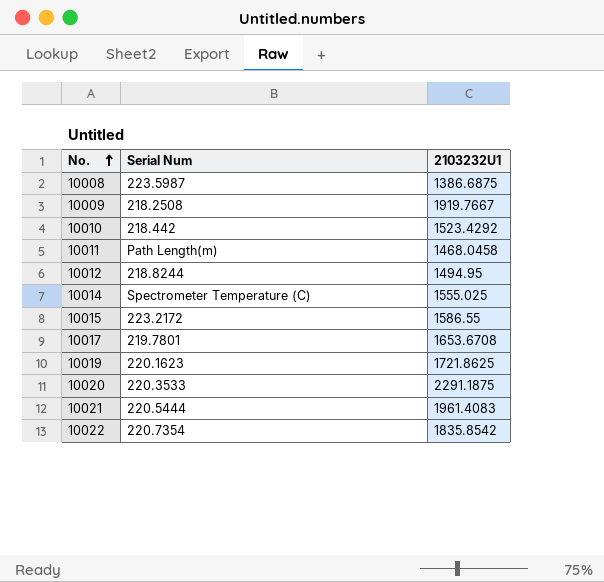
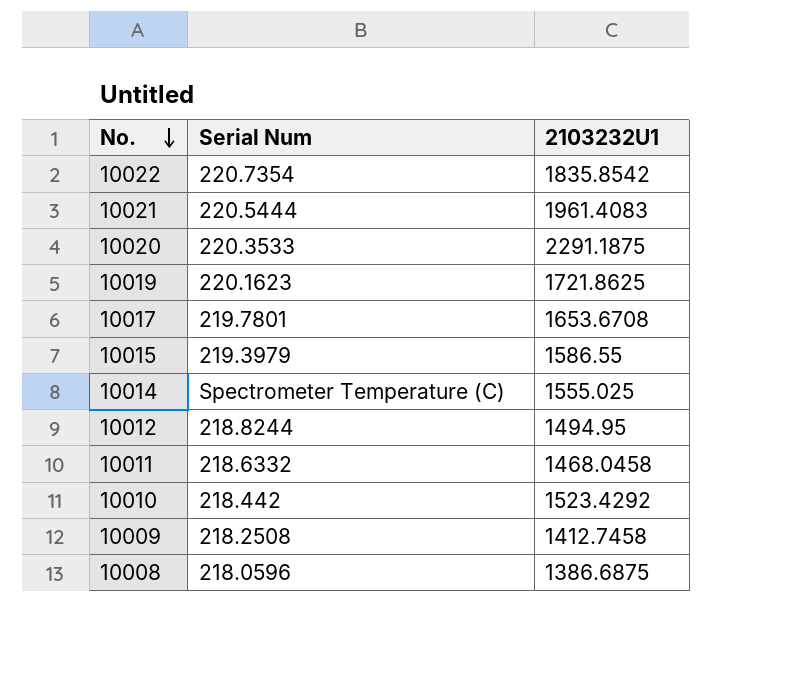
row order: No. ascending -> No. descending
10015 | Serial Num: 223.2172 -> 219.3979
10011 | Serial Num: Path Length(m) -> 218.6332
10009 | 2103232U1: 1919.7667 -> 1412.7458
10008 | Serial Num: 223.5987 -> 218.0596

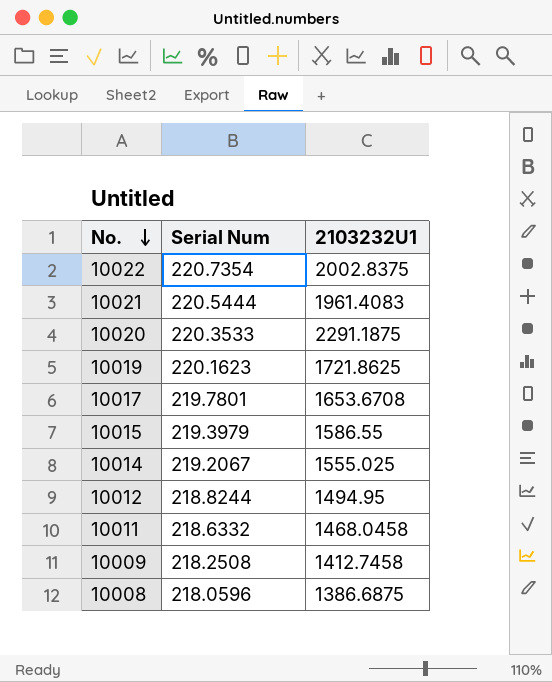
row 10010: 218.442 | 1523.4292 -> none
10022 | 2103232U1: 1835.8542 -> 2002.8375
10014 | Serial Num: Spectrometer Temperature (C) -> 219.2067

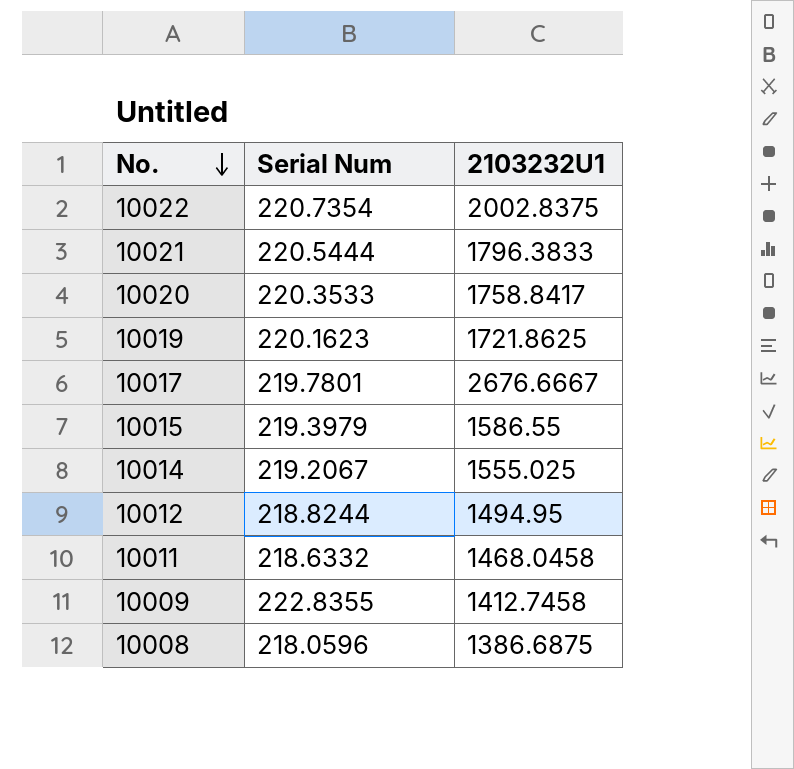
10021 | 2103232U1: 1961.4083 -> 1796.3833
10020 | 2103232U1: 2291.1875 -> 1758.8417
10017 | 2103232U1: 1653.6708 -> 2676.6667
10009 | Serial Num: 218.2508 -> 222.8355

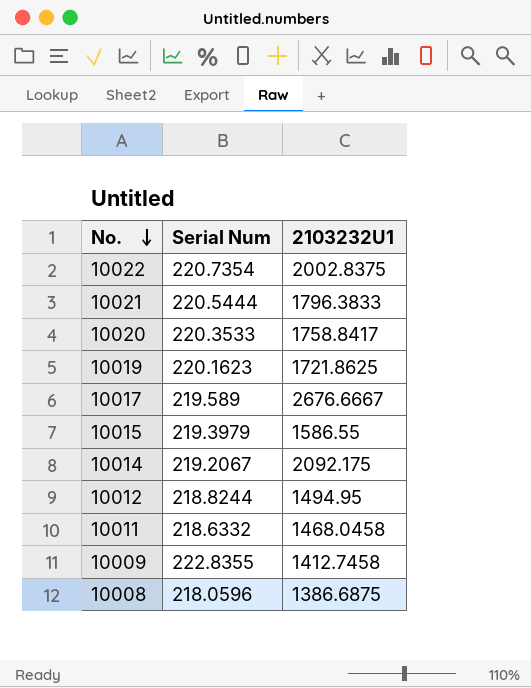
10017 | Serial Num: 219.7801 -> 219.589
10014 | 2103232U1: 1555.025 -> 2092.175

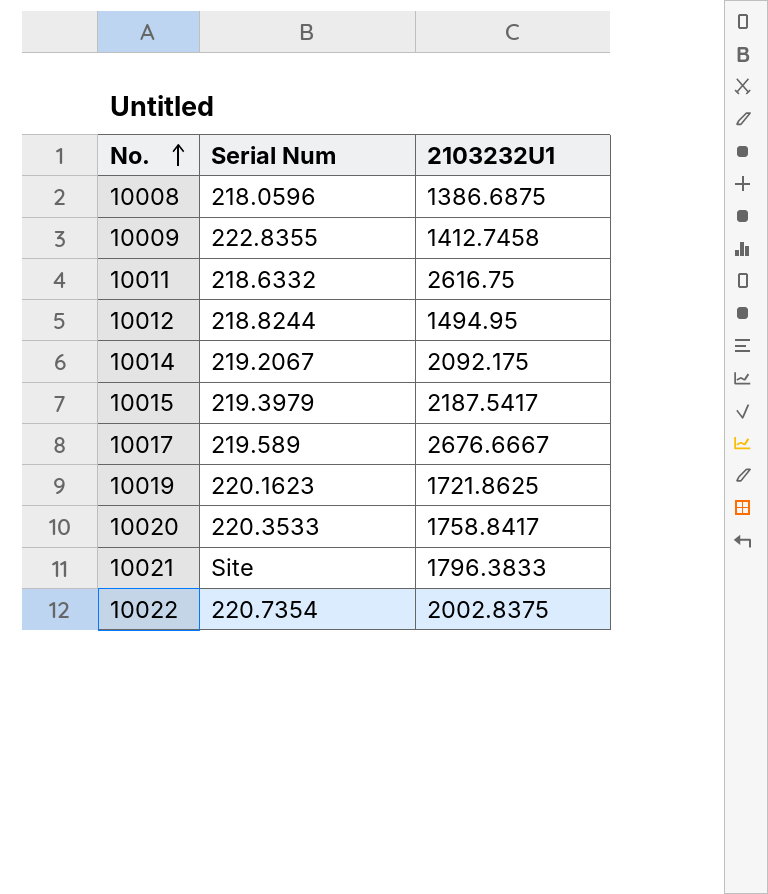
row order: No. descending -> No. ascending
10011 | 2103232U1: 1468.0458 -> 2616.75
10015 | 2103232U1: 1586.55 -> 2187.5417
10021 | Serial Num: 220.5444 -> Site

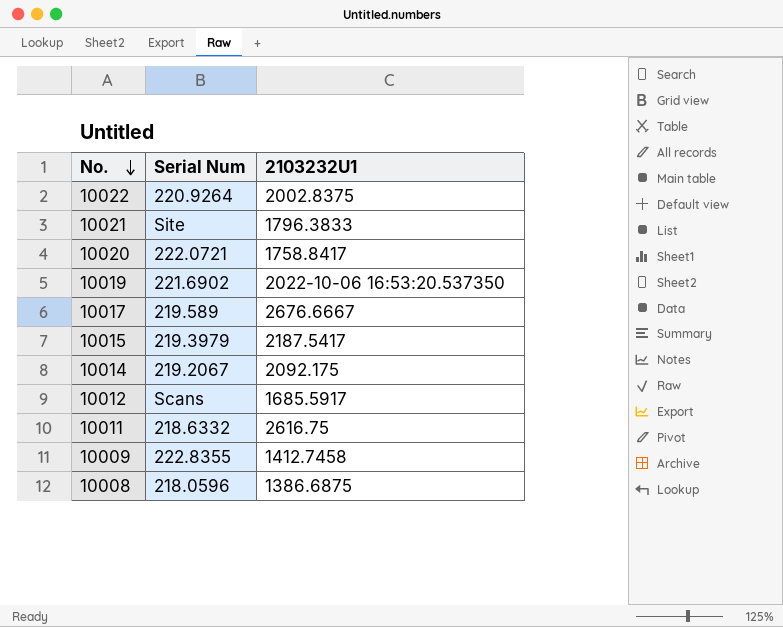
row order: No. ascending -> No. descending
10022 | Serial Num: 220.7354 -> 220.9264
10020 | Serial Num: 220.3533 -> 222.0721
10019 | Serial Num: 220.1623 -> 221.6902
10019 | 2103232U1: 1721.8625 -> 2022-10-06 16:53:20.537350
10012 | Serial Num: 218.8244 -> Scans
10012 | 2103232U1: 1494.95 -> 1685.5917

